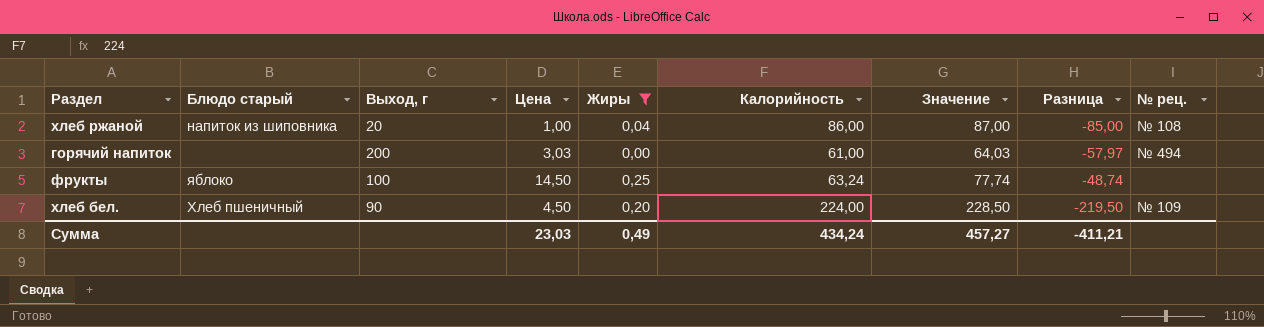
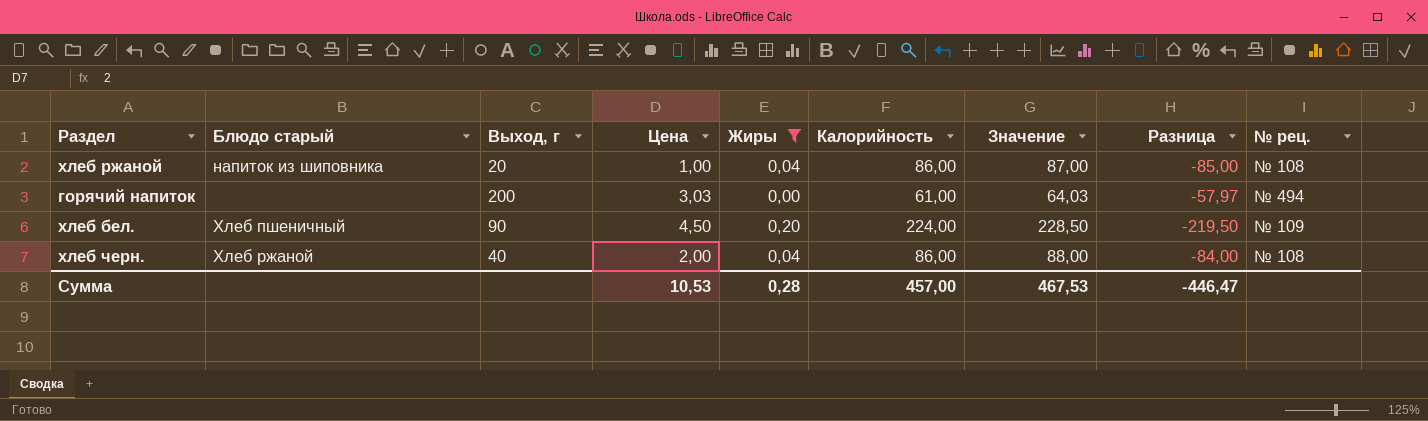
row фрукты: яблоко | 100 | 14,50 | 0,25 | 63,24 | 77,74 | -48,74 | none -> none
row хлеб черн.: none -> Хлеб ржаной | 40 | 2,00 | 0,04 | 86,00 | 88,00 | -84,00 | № 108
Сумма | Цена: 23,03 -> 10,53
Сумма | Жиры: 0,49 -> 0,28
Сумма | Калорийность: 434,24 -> 457,00
Сумма | Значение: 457,27 -> 467,53
Сумма | Разница: -411,21 -> -446,47

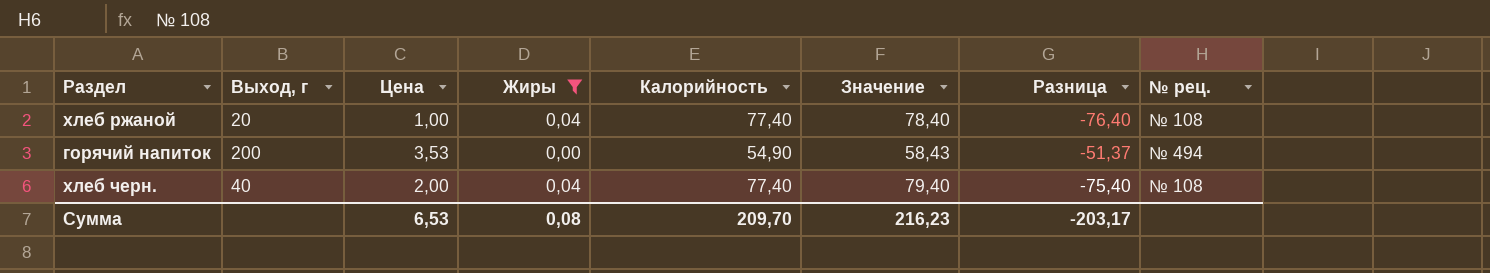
column Блюдо старый | position: 2 -> none
row хлеб бел.: Хлеб пшеничный | 90 | 4,50 | 0,20 | 224,00 | 228,50 | -219,50 | № 109 -> none
хлеб ржаной | Калорийность: 86,00 -> 77,40
хлеб ржаной | Значение: 87,00 -> 78,40
хлеб ржаной | Разница: -85,00 -> -76,40
горячий напиток | Цена: 3,03 -> 3,53
горячий напиток | Калорийность: 61,00 -> 54,90
горячий напиток | Значение: 64,03 -> 58,43
горячий напиток | Разница: -57,97 -> -51,37
хлеб черн. | Калорийность: 86,00 -> 77,40
хлеб черн. | Значение: 88,00 -> 79,40
хлеб черн. | Разница: -84,00 -> -75,40
Сумма | Цена: 10,53 -> 6,53
Сумма | Жиры: 0,28 -> 0,08
Сумма | Калорийность: 457,00 -> 209,70
Сумма | Значение: 467,53 -> 216,23
Сумма | Разница: -446,47 -> -203,17

